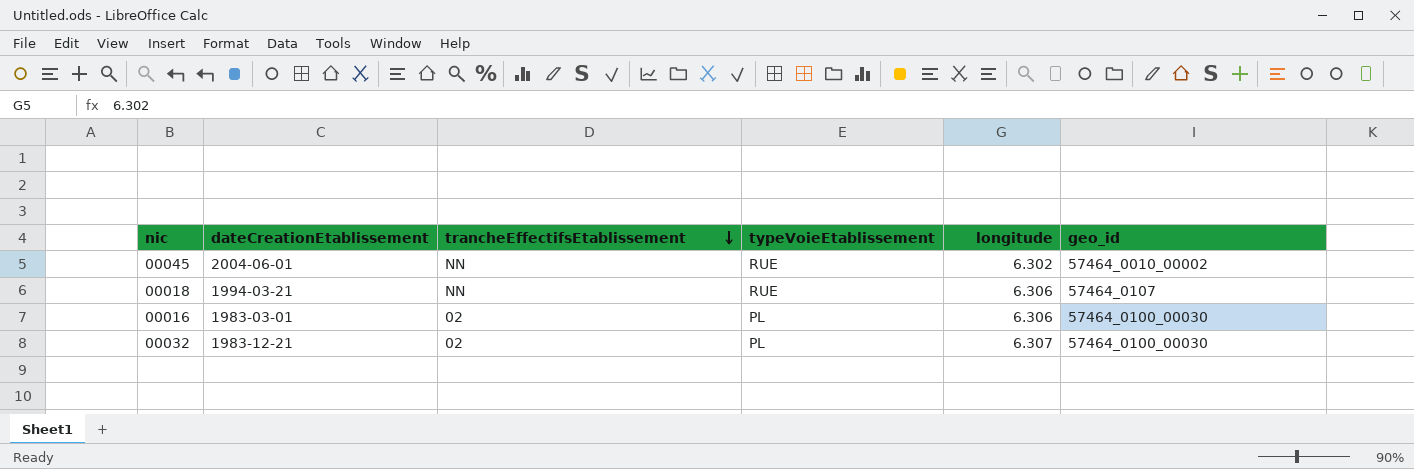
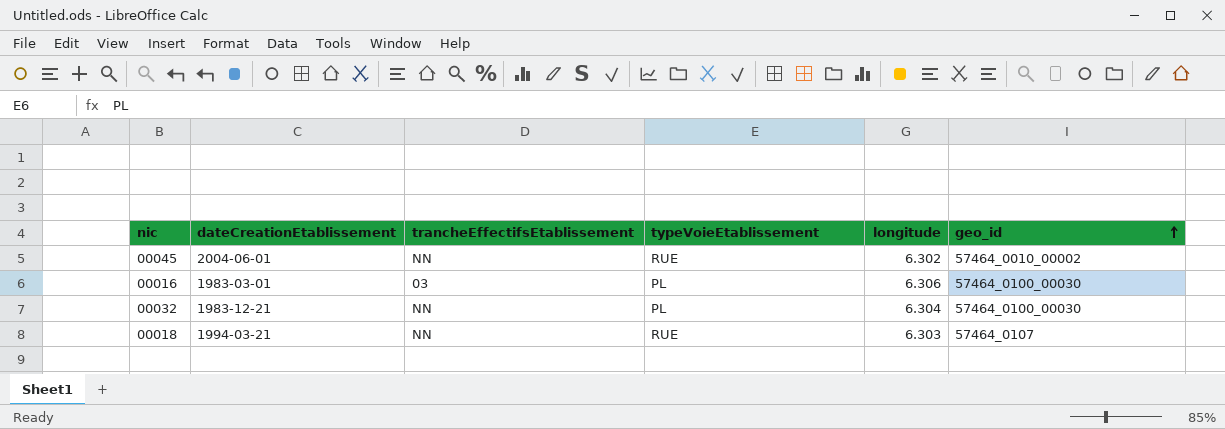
row order: trancheEffectifsEtablissement descending -> geo_id ascending
00016 | trancheEffectifsEtablissement: 02 -> 03
00032 | trancheEffectifsEtablissement: 02 -> NN
00032 | longitude: 6.307 -> 6.304
00018 | longitude: 6.306 -> 6.303

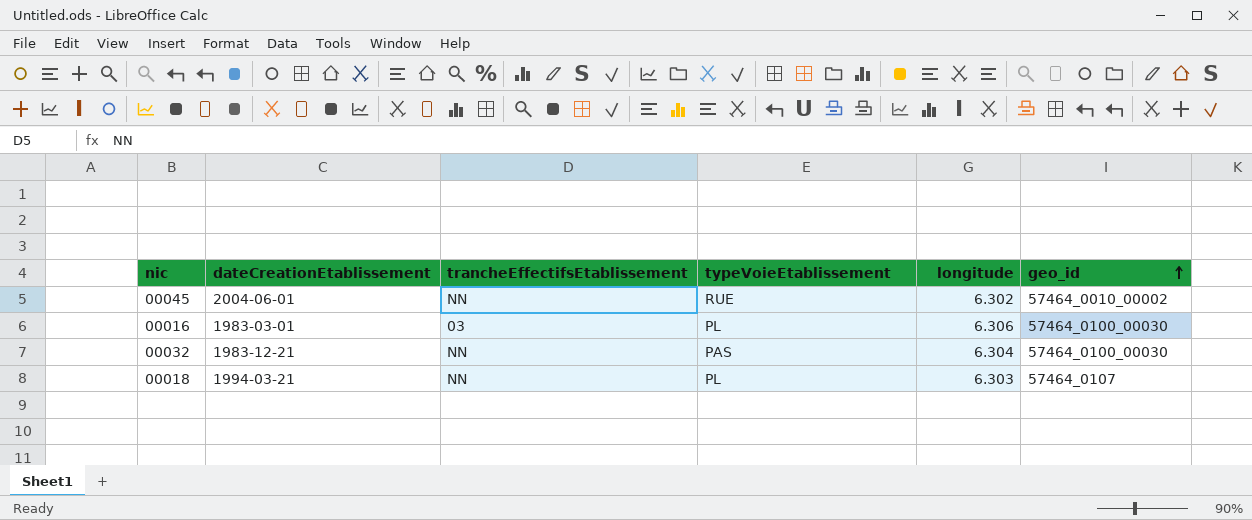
00032 | typeVoieEtablissement: PL -> PAS
00018 | typeVoieEtablissement: RUE -> PL

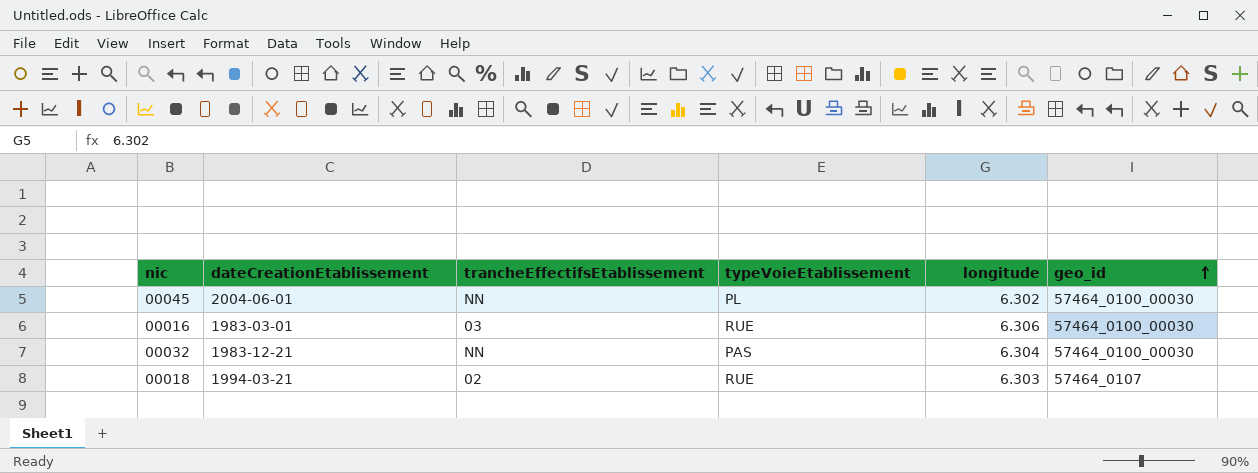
00045 | typeVoieEtablissement: RUE -> PL
00045 | geo_id: 57464_0010_00002 -> 57464_0100_00030
00016 | typeVoieEtablissement: PL -> RUE
00018 | trancheEffectifsEtablissement: NN -> 02
00018 | typeVoieEtablissement: PL -> RUE

